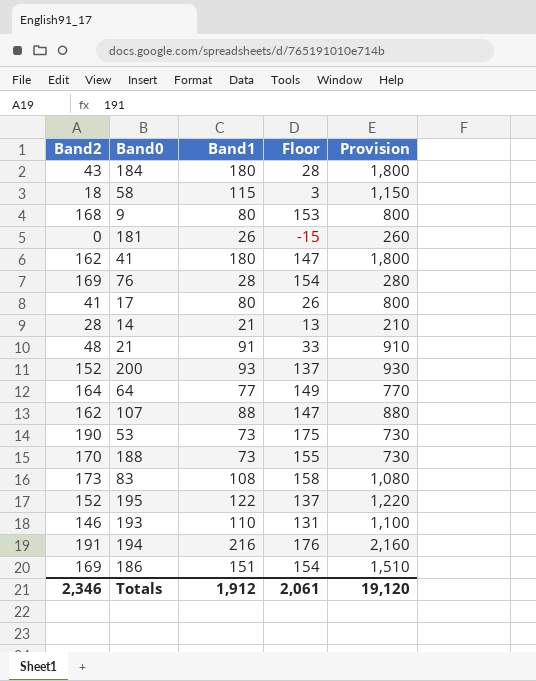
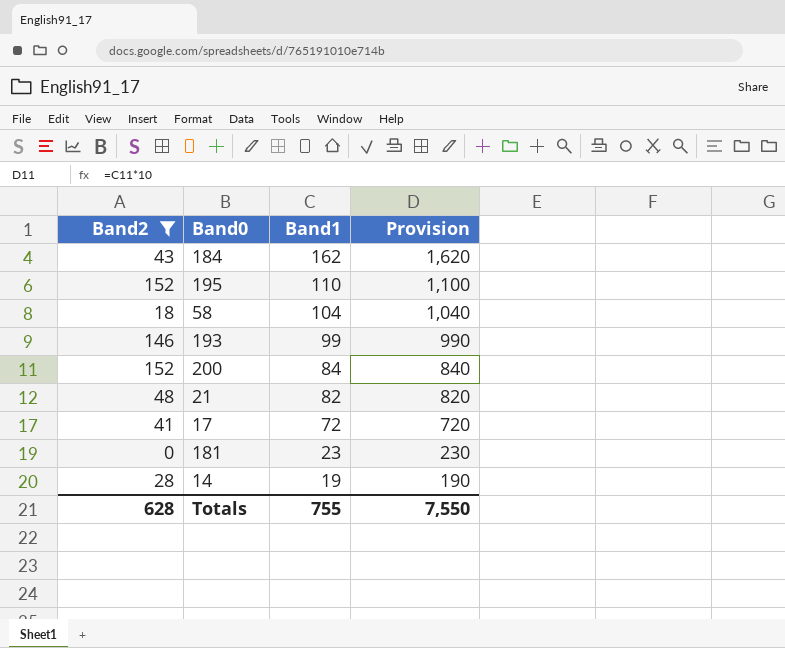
filter: none -> Band2 <= 152
row order: none -> Band1 descending
column Floor | formula: [Band2] - 15 -> none
184 | Band1: 180 -> 162
184 | Provision: 1,800 -> 1,620
195 | Band1: 122 -> 110
195 | Provision: 1,220 -> 1,100
58 | Band1: 115 -> 104
58 | Provision: 1,150 -> 1,040
193 | Band1: 110 -> 99
193 | Provision: 1,100 -> 990
200 | Band1: 93 -> 84
200 | Provision: 930 -> 840
21 | Band1: 91 -> 82
21 | Provision: 910 -> 820
17 | Band1: 80 -> 72
17 | Provision: 800 -> 720
181 | Band1: 26 -> 23
181 | Provision: 260 -> 230
14 | Band1: 21 -> 19
14 | Provision: 210 -> 190
Totals | Band2: 2,346 -> 628
Totals | Band1: 1,912 -> 755
Totals | Provision: 19,120 -> 7,550

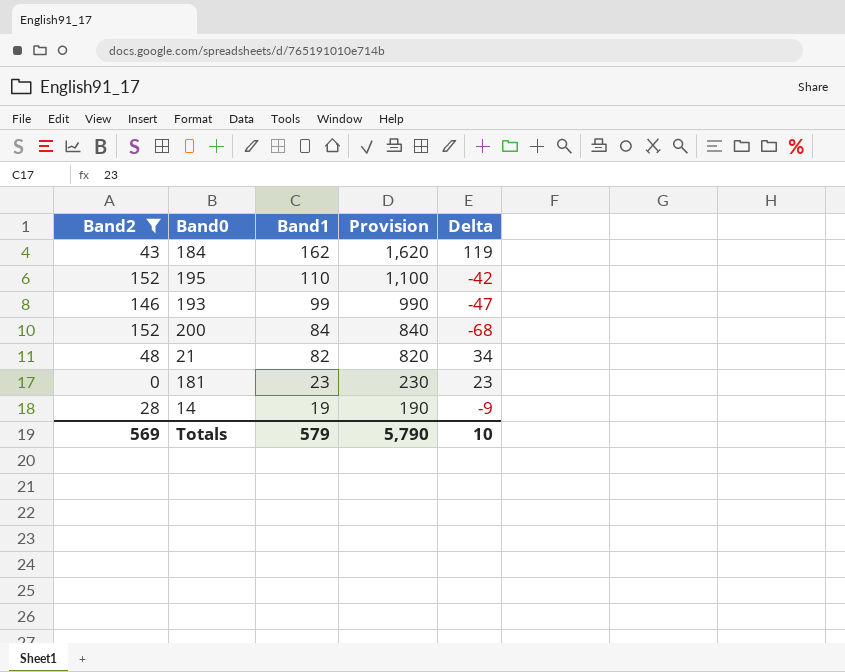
column Delta | formula: none -> [Band1] - [Band2]
row 58: 18 | 104 | 1,040 -> none
row 17: 41 | 72 | 720 -> none
Totals | Band2: 628 -> 569
Totals | Band1: 755 -> 579
Totals | Provision: 7,550 -> 5,790

